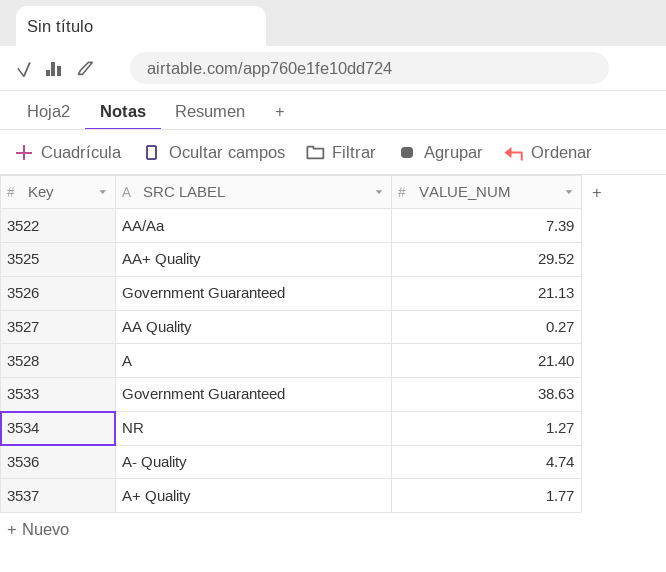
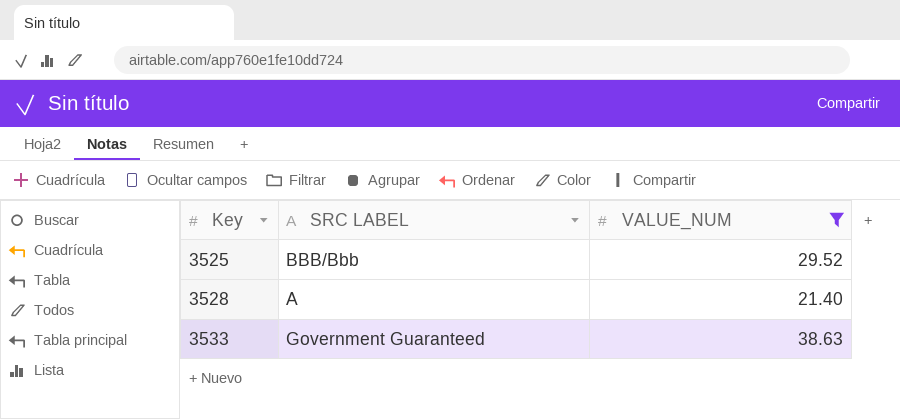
filter: none -> VALUE_NUM >= 21.40
3525 | SRC LABEL: AA+ Quality -> BBB/Bbb

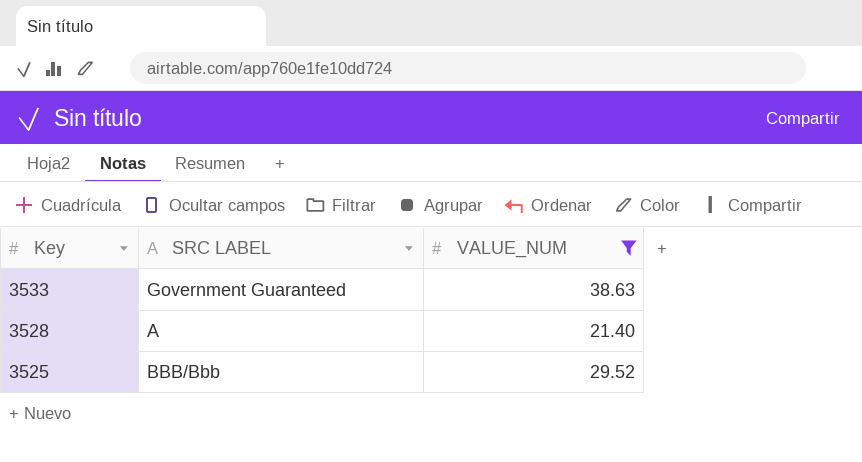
row order: Key ascending -> Key descending

